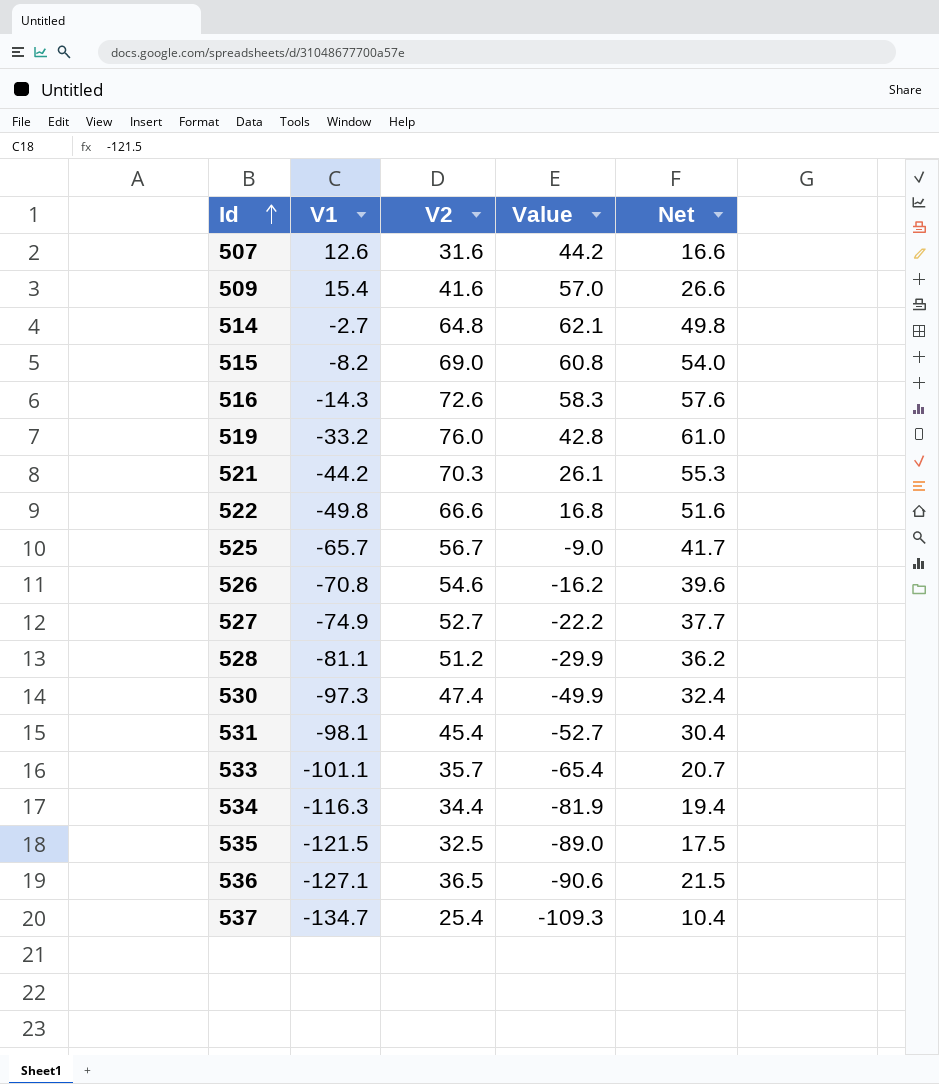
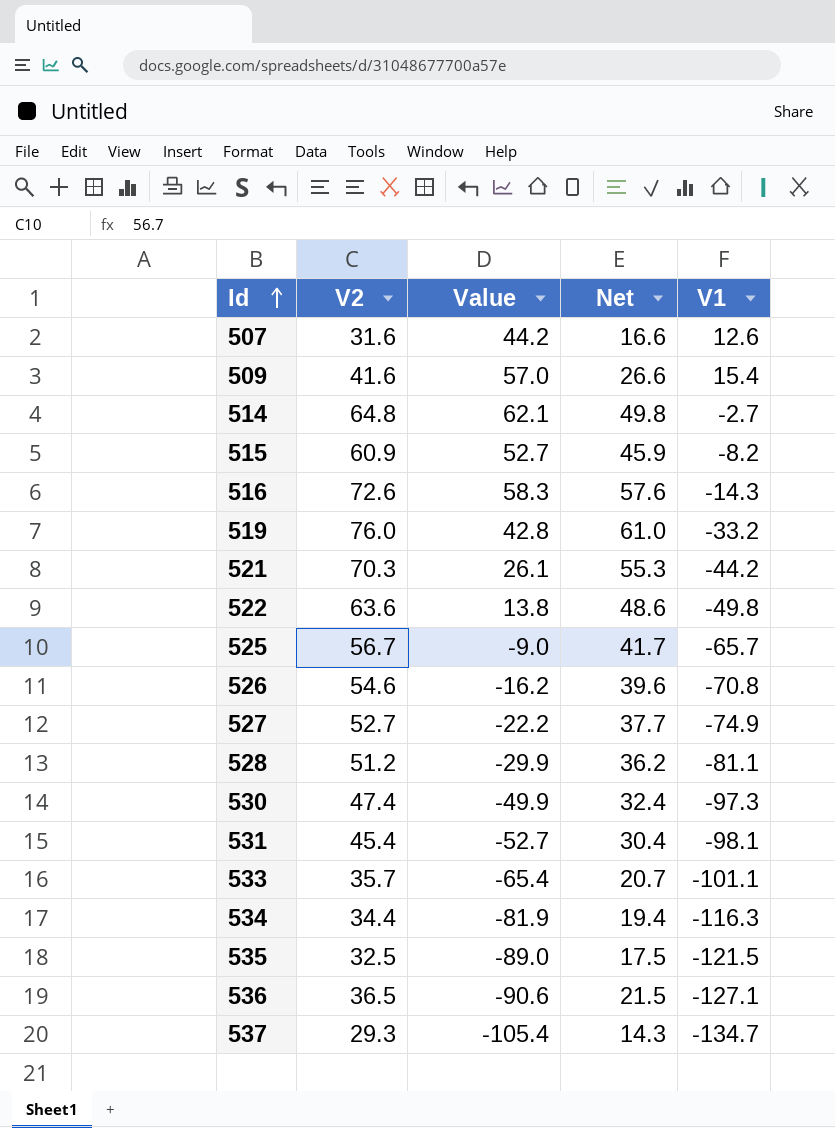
column V1 | position: 2 -> 5
515 | V2: 69.0 -> 60.9
515 | Value: 60.8 -> 52.7
515 | Net: 54.0 -> 45.9
522 | V2: 66.6 -> 63.6
522 | Value: 16.8 -> 13.8
522 | Net: 51.6 -> 48.6
537 | V2: 25.4 -> 29.3
537 | Value: -109.3 -> -105.4
537 | Net: 10.4 -> 14.3

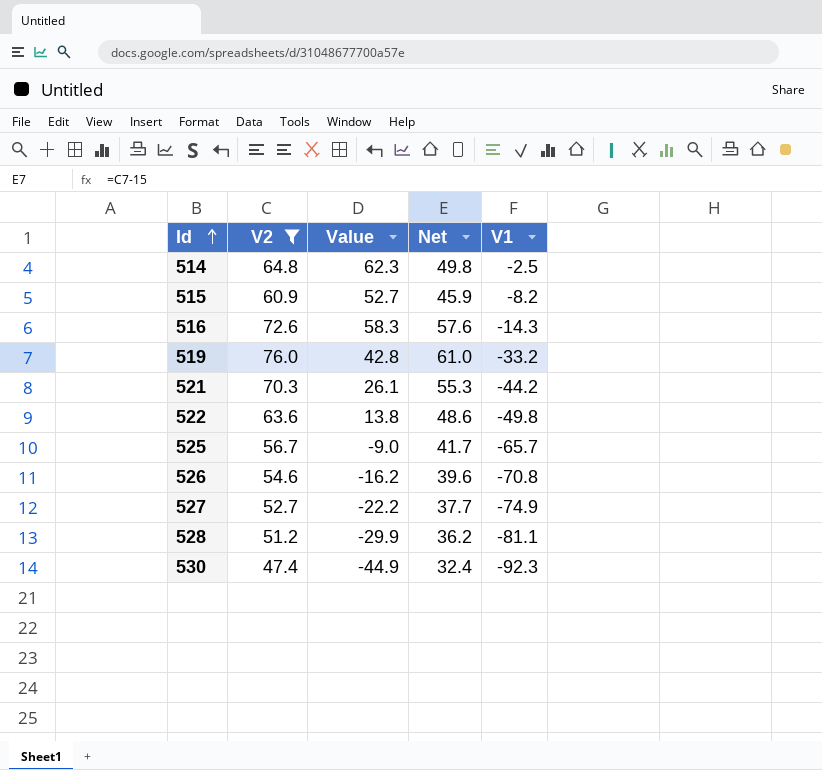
filter: none -> V2 >= 47.4
514 | Value: 62.1 -> 62.3
514 | V1: -2.7 -> -2.5
530 | Value: -49.9 -> -44.9
530 | V1: -97.3 -> -92.3

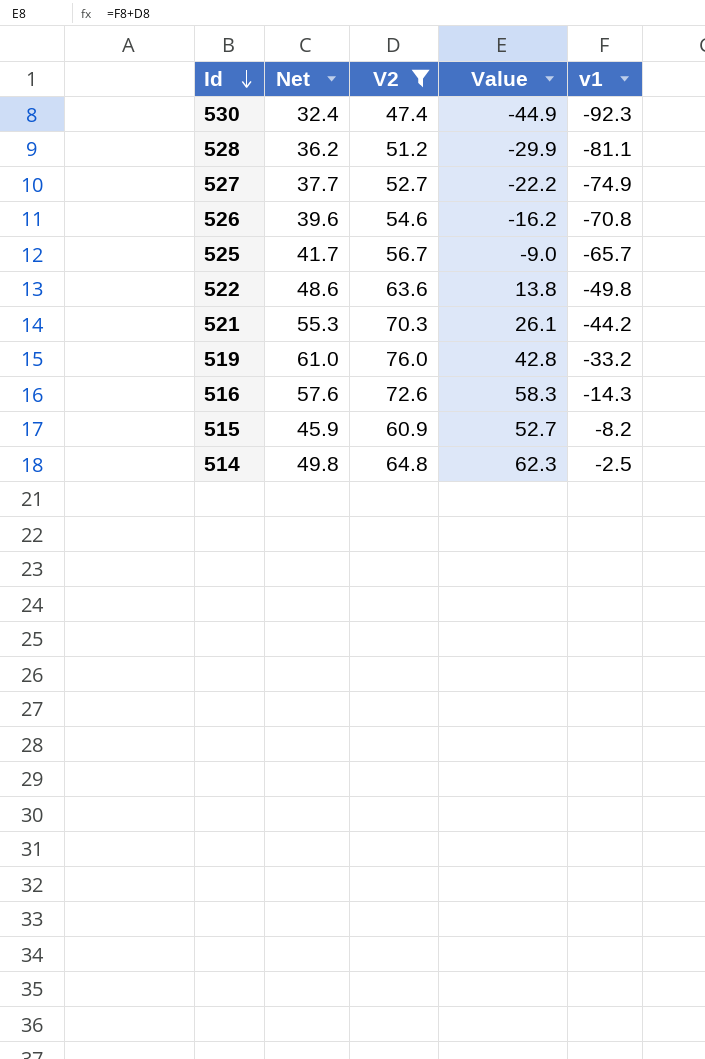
row order: Id ascending -> Id descending
column Net | position: 4 -> 2
column name: V1 -> v1

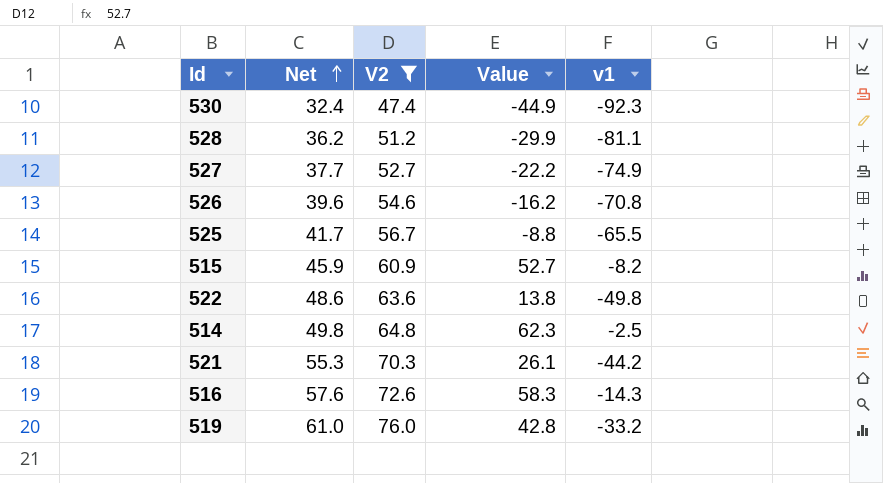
row order: Id descending -> Net ascending
525 | Value: -9.0 -> -8.8
525 | v1: -65.7 -> -65.5

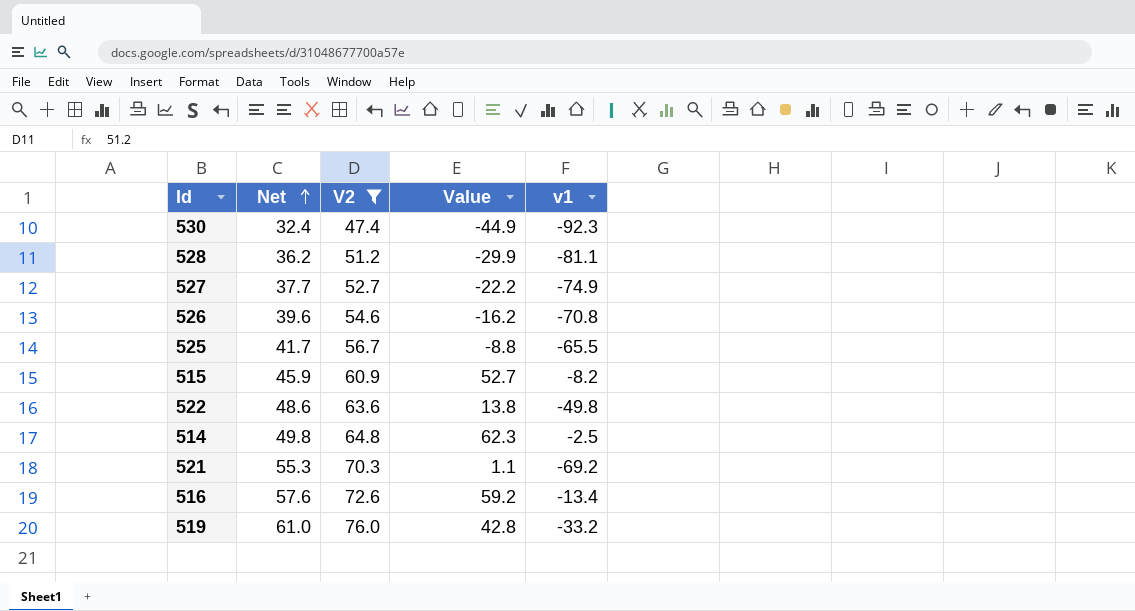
521 | Value: 26.1 -> 1.1
521 | v1: -44.2 -> -69.2
516 | Value: 58.3 -> 59.2
516 | v1: -14.3 -> -13.4

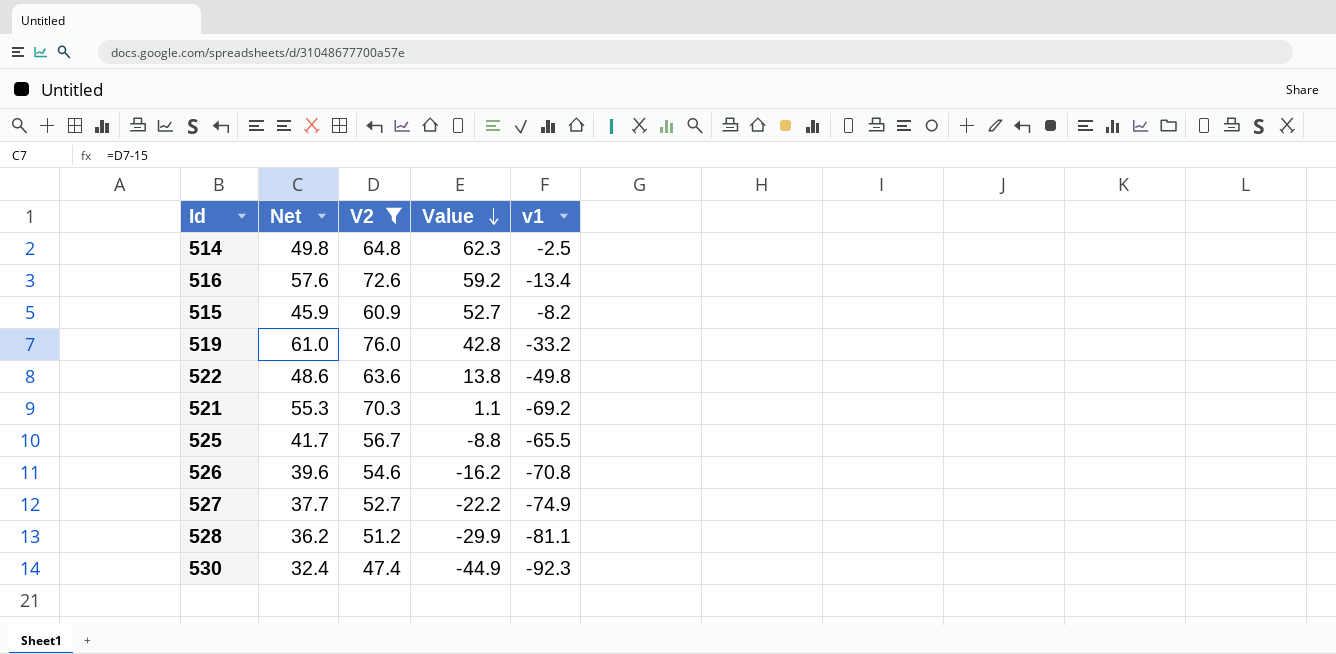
row order: Net ascending -> Value descending

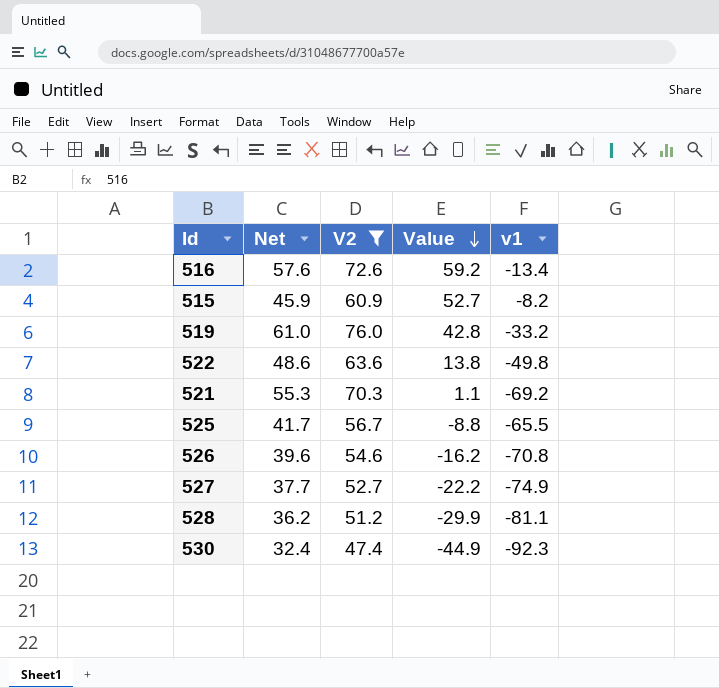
row 514: 49.8 | 64.8 | 62.3 | -2.5 -> none

